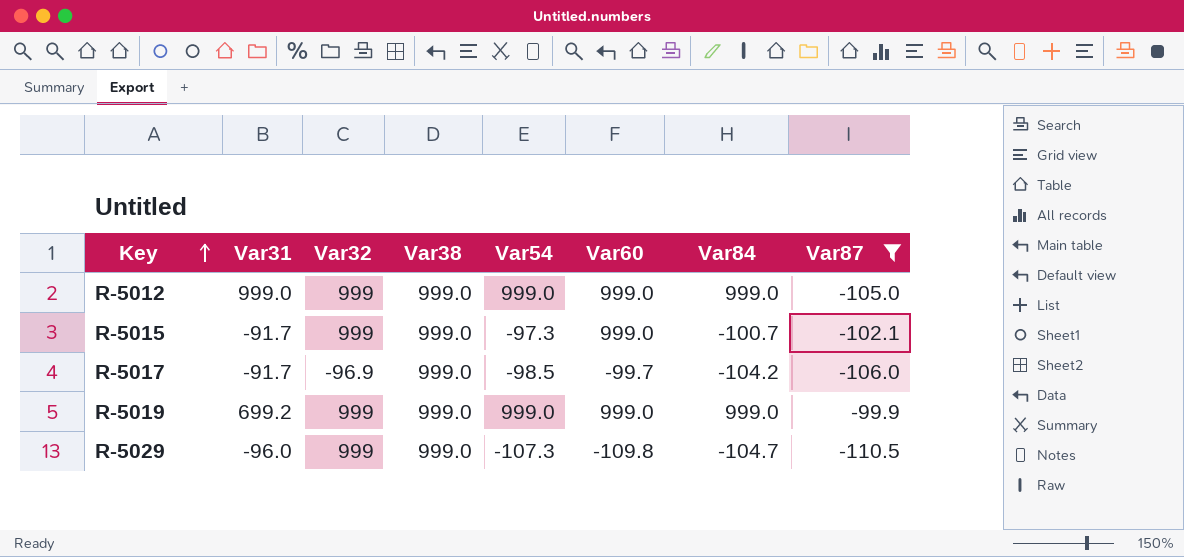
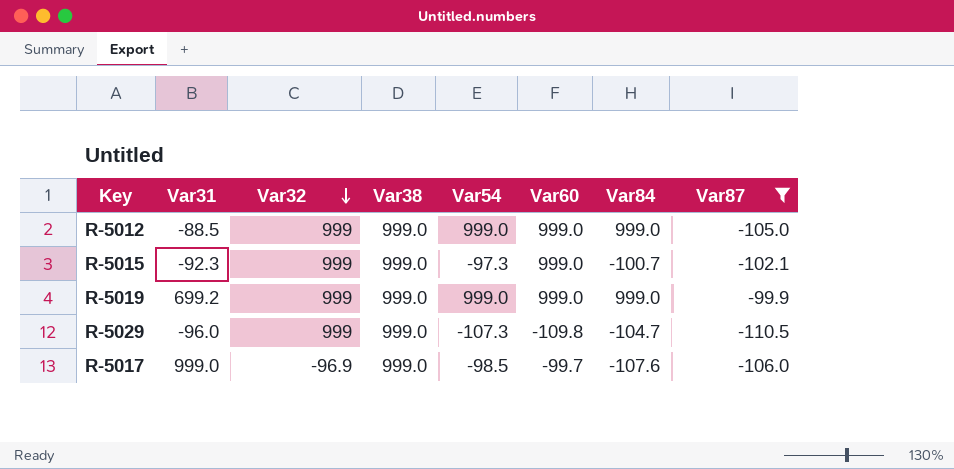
row order: Key ascending -> Var32 descending
R-5012 | Var31: 999.0 -> -88.5
R-5015 | Var31: -91.7 -> -92.3
R-5017 | Var31: -91.7 -> 999.0
R-5017 | Var84: -104.2 -> -107.6

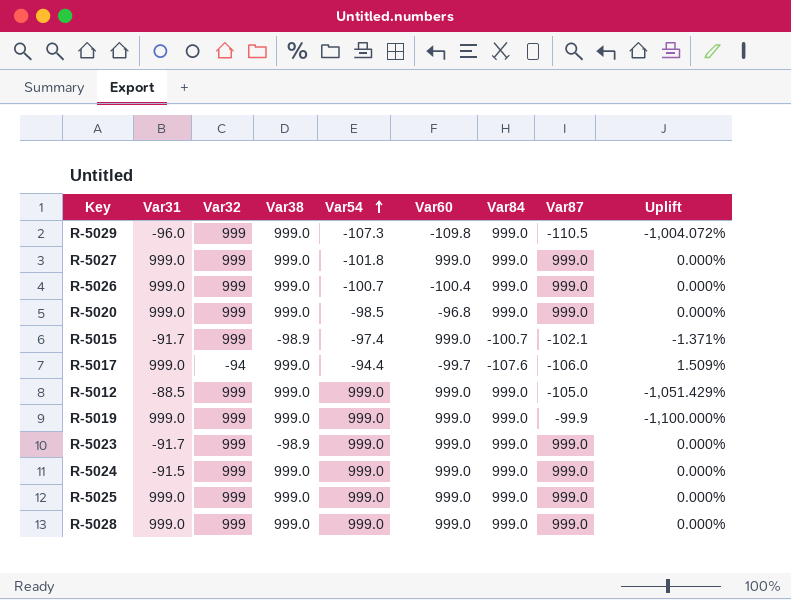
filter: Var87 != 999.0 -> none
row order: Var32 descending -> Var54 ascending
column Uplift | formula: none -> ([Var84] - [Var87]) / [Var87]
R-5029 | Var84: -104.7 -> 999.0
R-5015 | Var31: -92.3 -> -91.7
R-5015 | Var38: 999.0 -> -98.9
R-5015 | Var54: -97.3 -> -97.4
R-5017 | Var32: -96.9 -> -94
R-5017 | Var54: -98.5 -> -94.4
R-5019 | Var31: 699.2 -> 999.0

